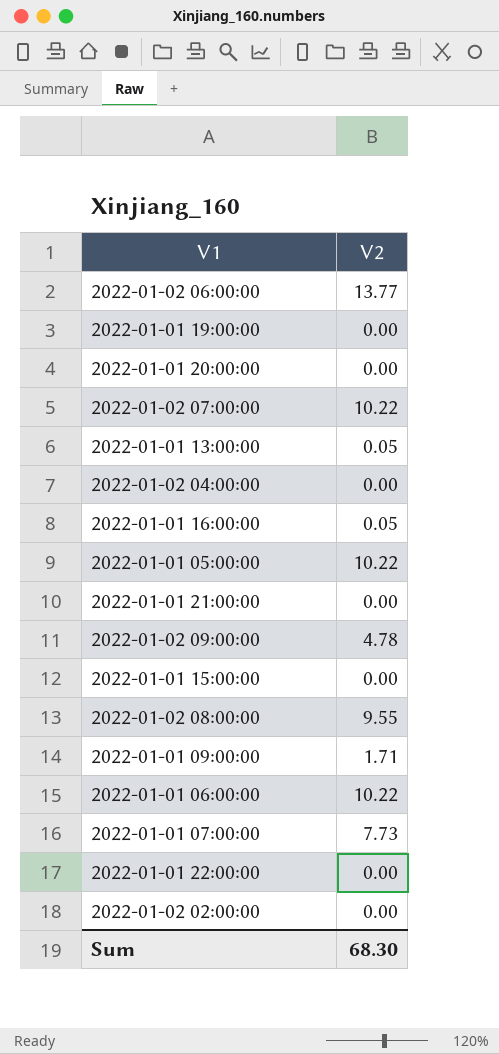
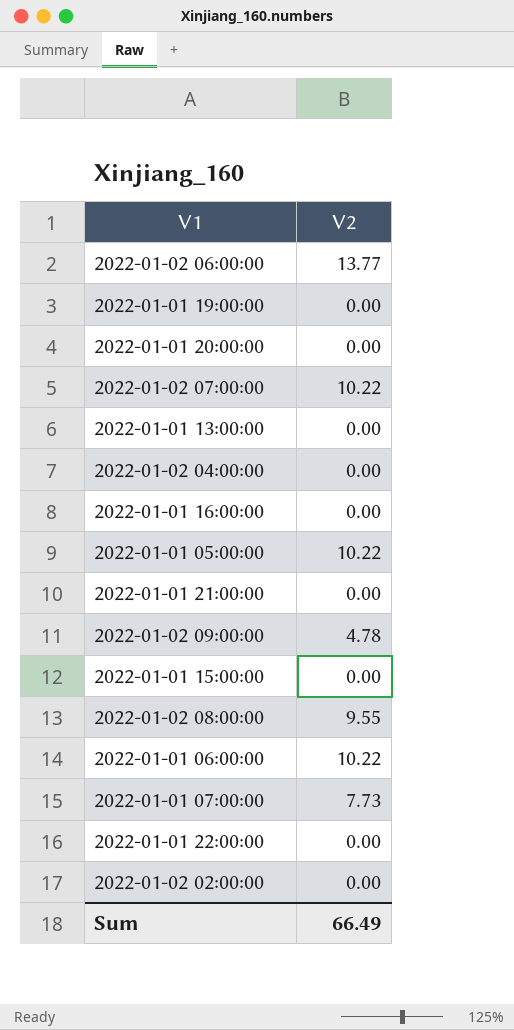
row 2022-01-01 09:00:00: 1.71 -> none
2022-01-01 13:00:00 | V2: 0.05 -> 0.00
2022-01-01 16:00:00 | V2: 0.05 -> 0.00
Sum | V2: 68.30 -> 66.49

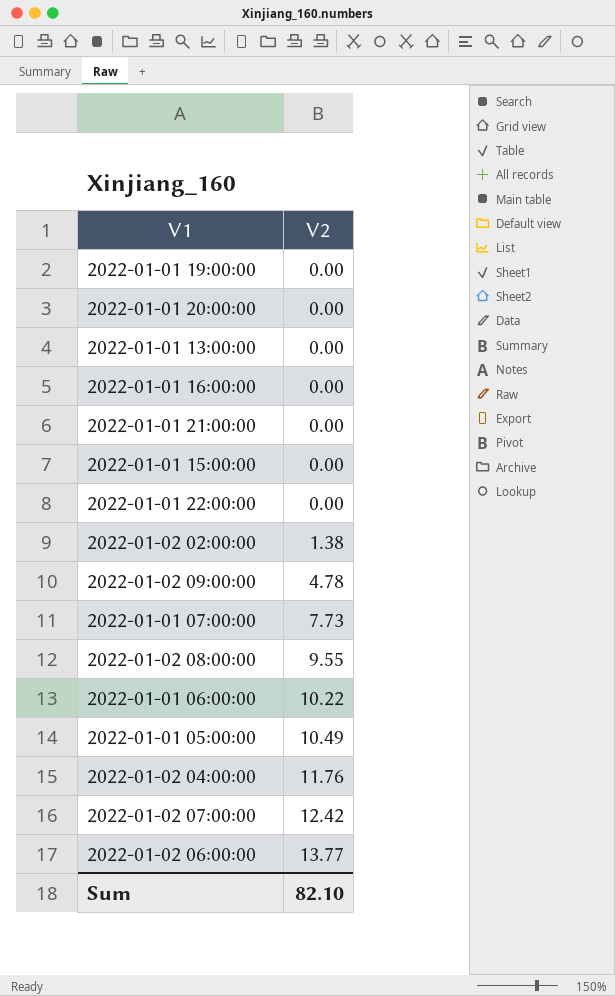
row order: none -> V2 ascending
2022-01-02 02:00:00 | V2: 0.00 -> 1.38
2022-01-01 05:00:00 | V2: 10.22 -> 10.49
2022-01-02 04:00:00 | V2: 0.00 -> 11.76
2022-01-02 07:00:00 | V2: 10.22 -> 12.42
Sum | V2: 66.49 -> 82.10

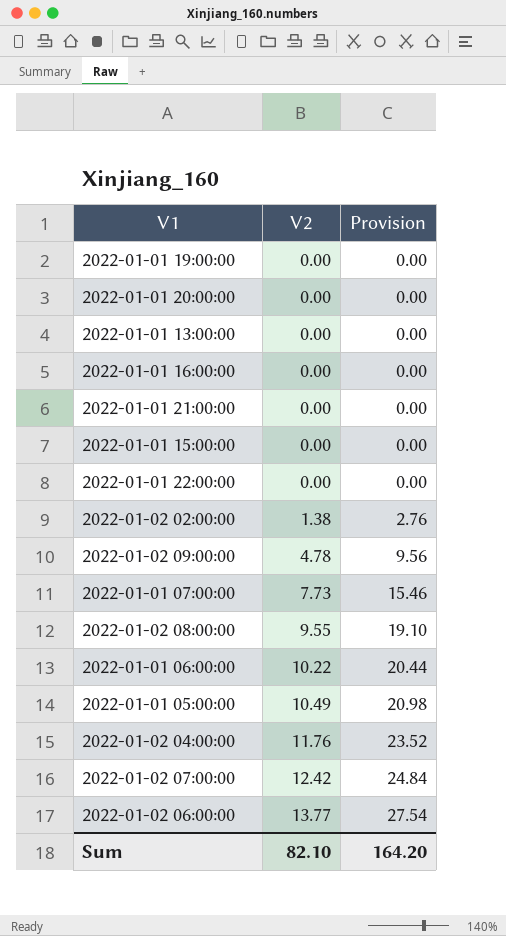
column Provision | formula: none -> [V2] * 2

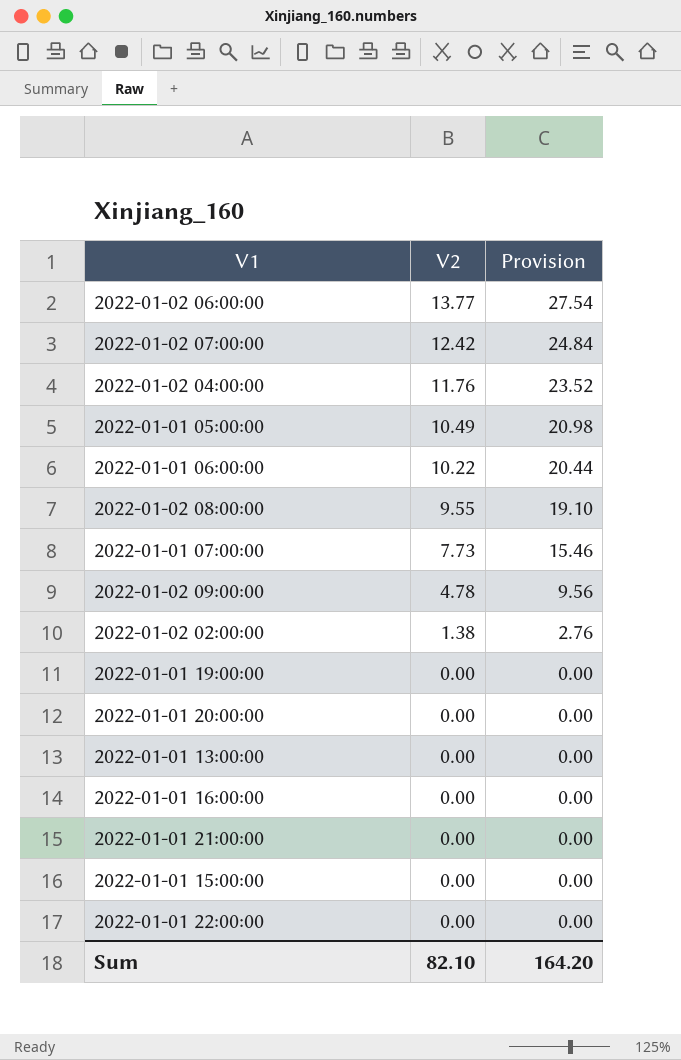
row order: V2 ascending -> V2 descending

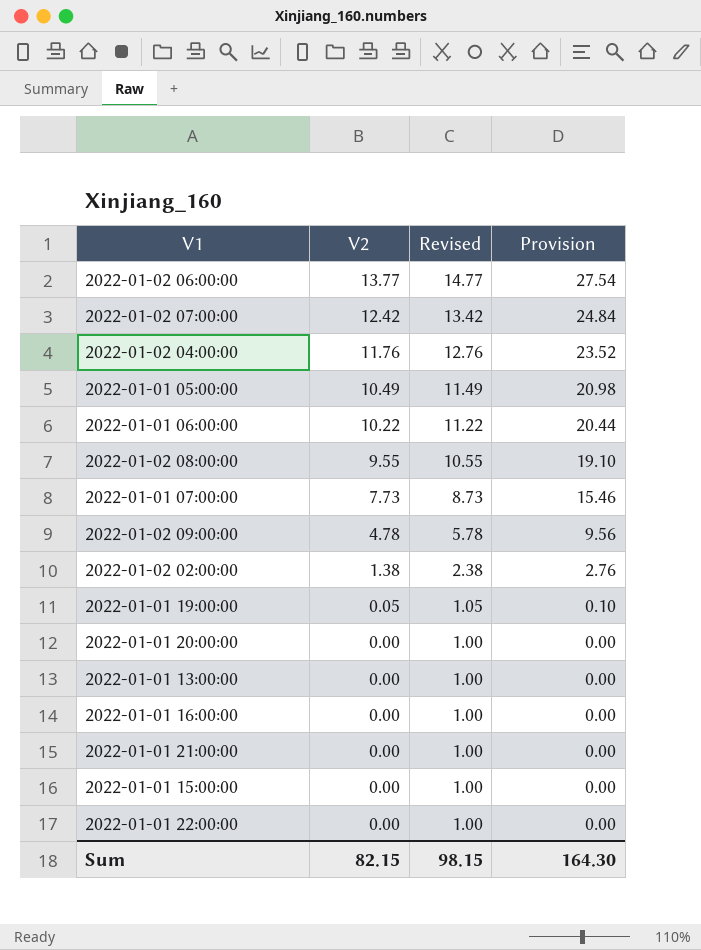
column Revised | formula: none -> [V2] + 1
2022-01-01 19:00:00 | V2: 0.00 -> 0.05
2022-01-01 19:00:00 | Provision: 0.00 -> 0.10
Sum | V2: 82.10 -> 82.15
Sum | Provision: 164.20 -> 164.30

